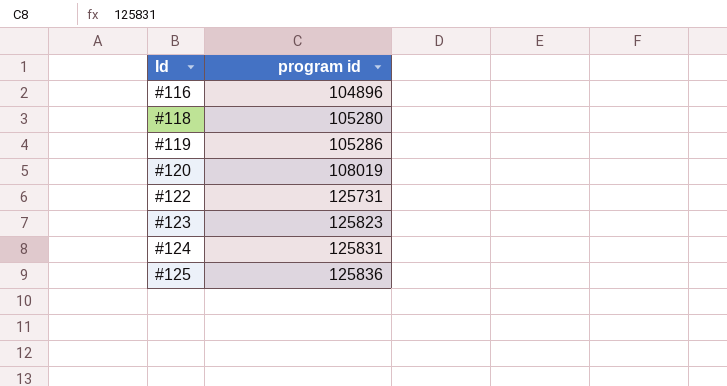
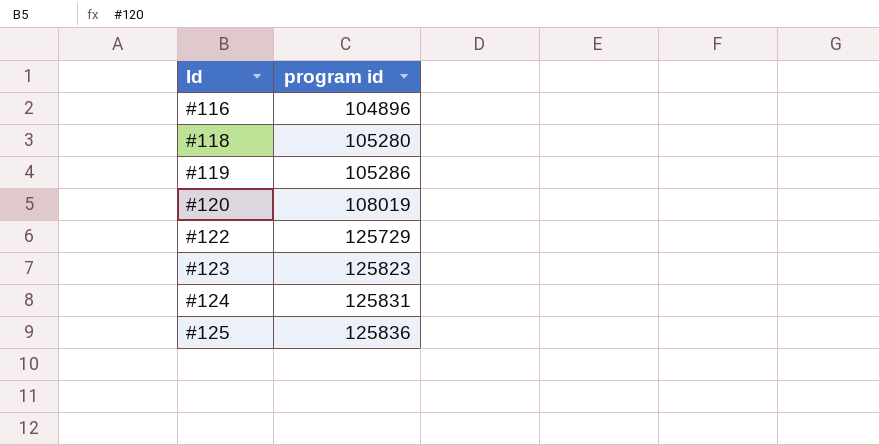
#122 | program id: 125731 -> 125729

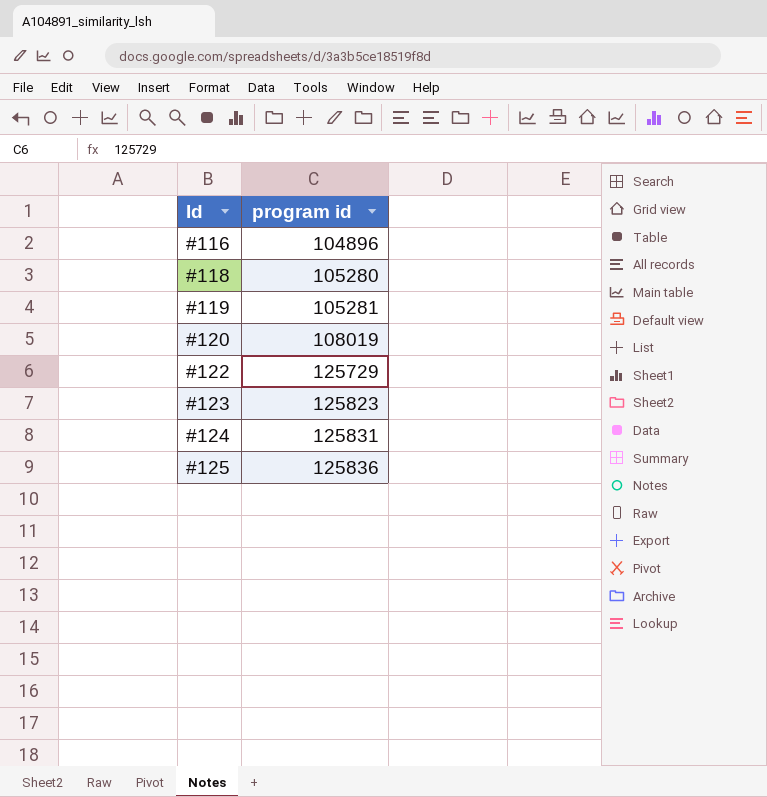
#119 | program id: 105286 -> 105281

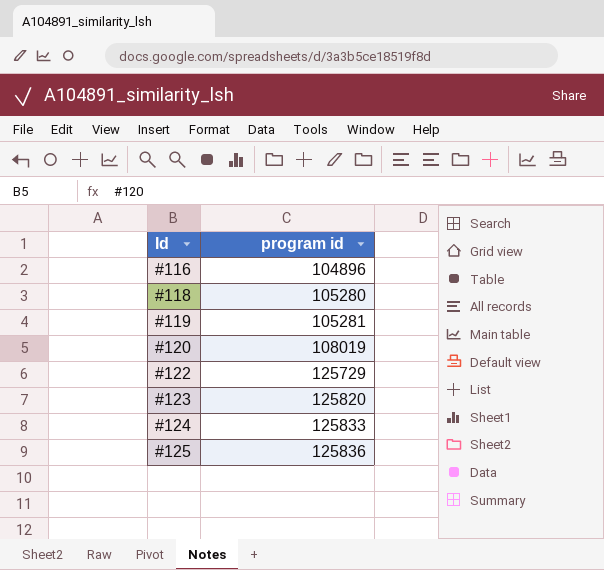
#123 | program id: 125823 -> 125820
#124 | program id: 125831 -> 125833

